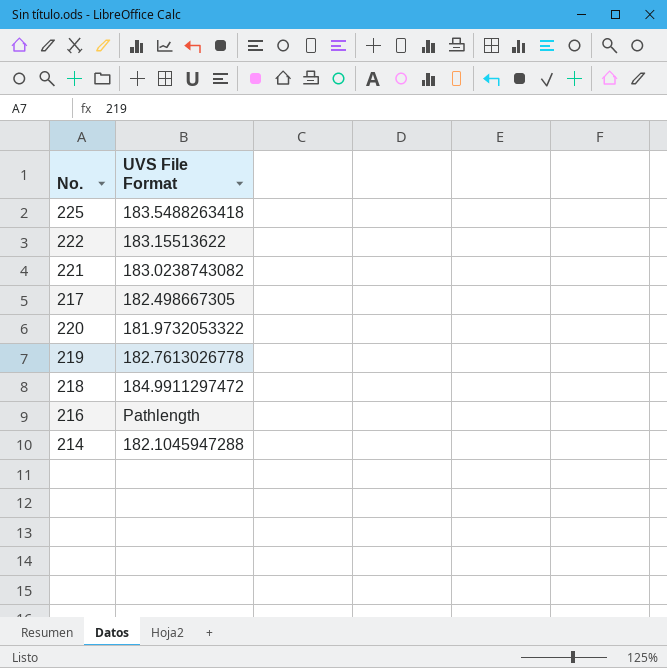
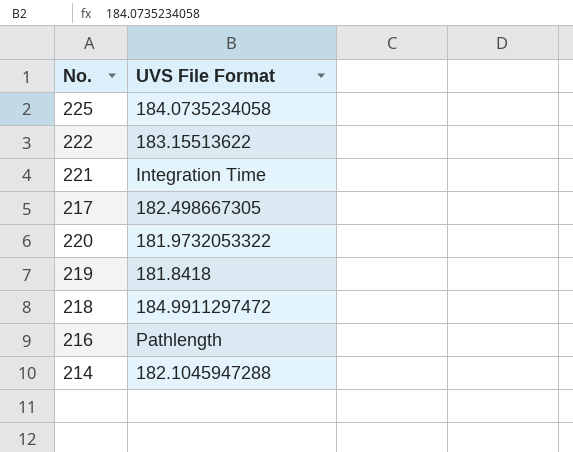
225 | UVS File Format: 183.5488263418 -> 184.0735234058
221 | UVS File Format: 183.0238743082 -> Integration Time
219 | UVS File Format: 182.7613026778 -> 181.8418

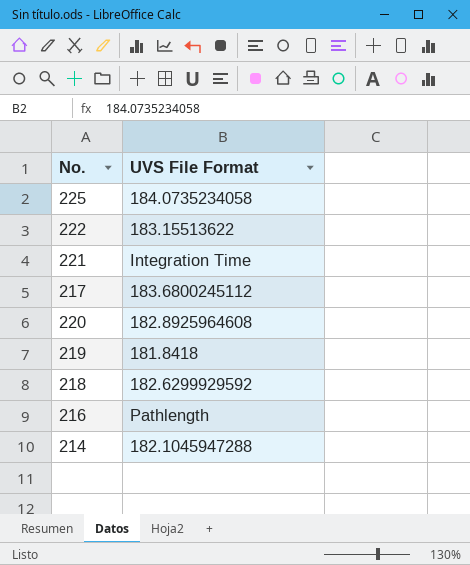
217 | UVS File Format: 182.498667305 -> 183.6800245112
220 | UVS File Format: 181.9732053322 -> 182.8925964608
218 | UVS File Format: 184.9911297472 -> 182.6299929592

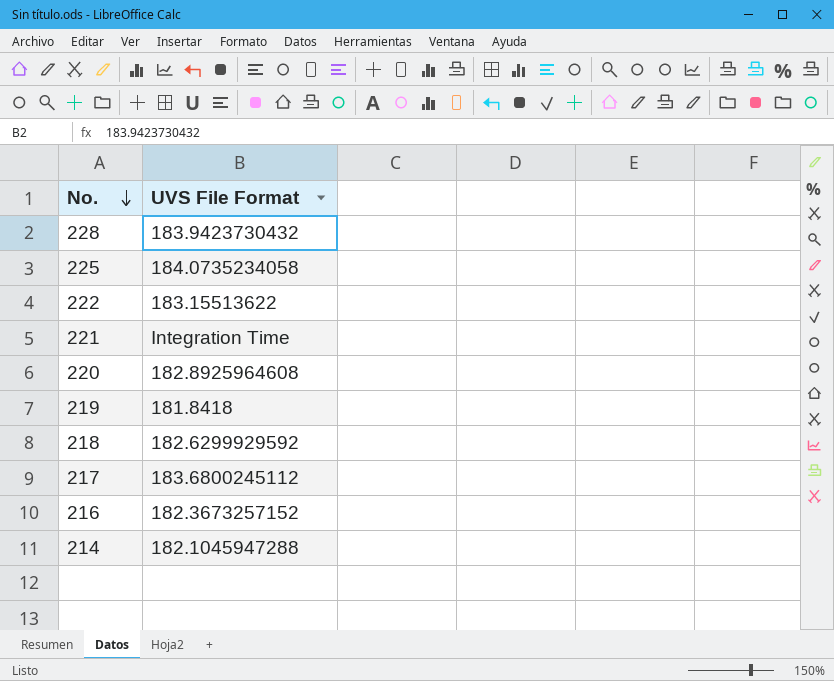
row order: none -> No. descending
row 228: none -> 183.9423730432
216 | UVS File Format: Pathlength -> 182.3673257152

